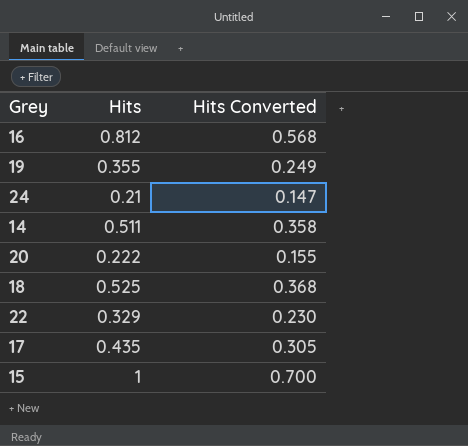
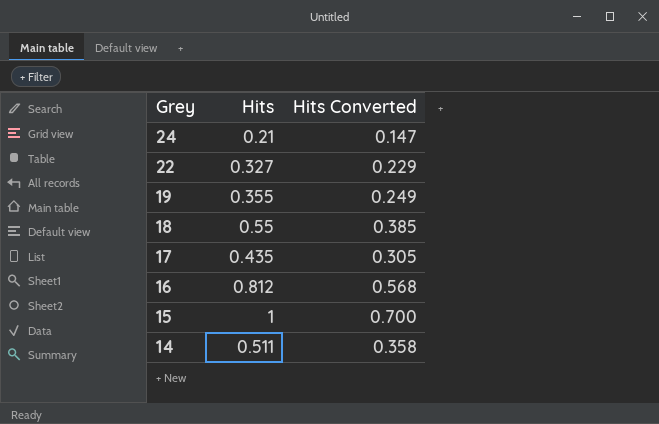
row order: none -> Grey descending
row 20: 0.222 | 0.155 -> none
22 | Hits: 0.329 -> 0.327
22 | Hits Converted: 0.230 -> 0.229
18 | Hits: 0.525 -> 0.55
18 | Hits Converted: 0.368 -> 0.385

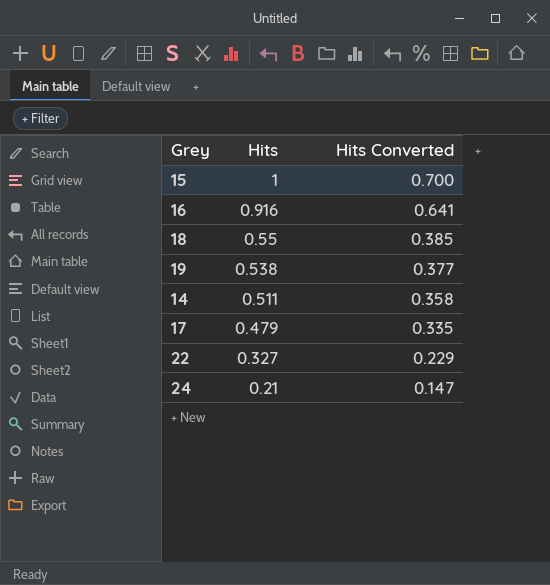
row order: Grey descending -> Hits descending
16 | Hits: 0.812 -> 0.916
16 | Hits Converted: 0.568 -> 0.641
19 | Hits: 0.355 -> 0.538
19 | Hits Converted: 0.249 -> 0.377
17 | Hits: 0.435 -> 0.479
17 | Hits Converted: 0.305 -> 0.335

